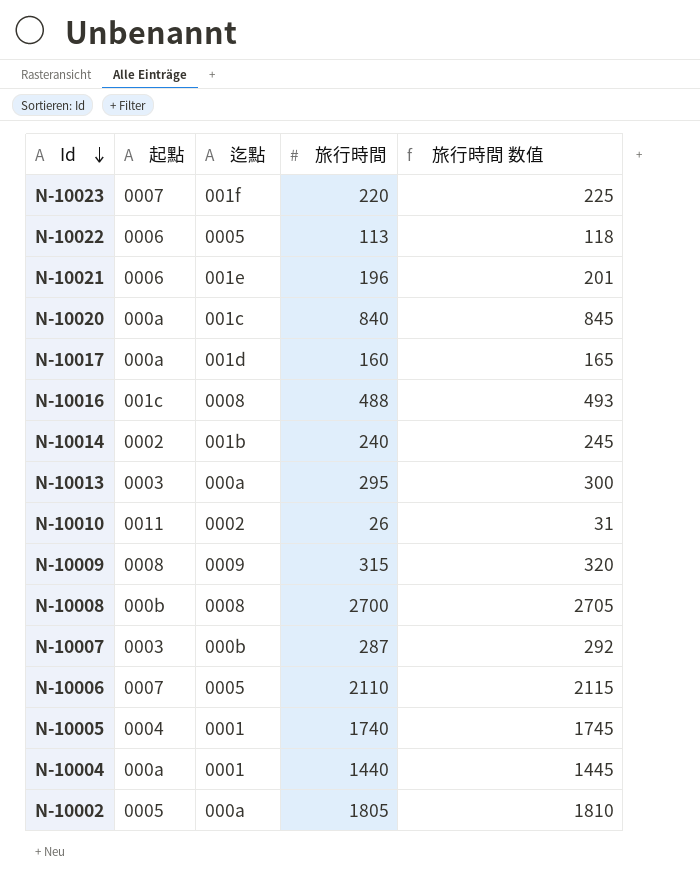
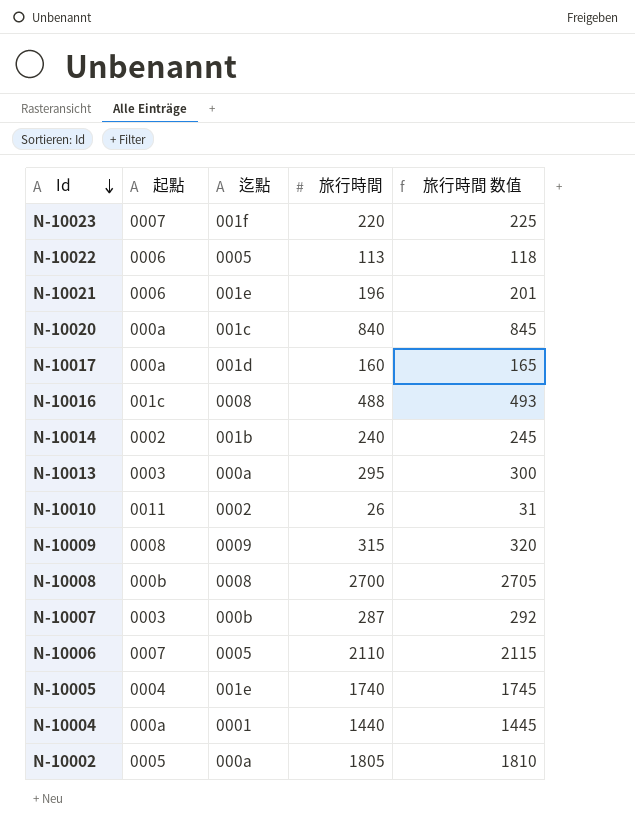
N-10005 | 迄點: 0001 -> 001e

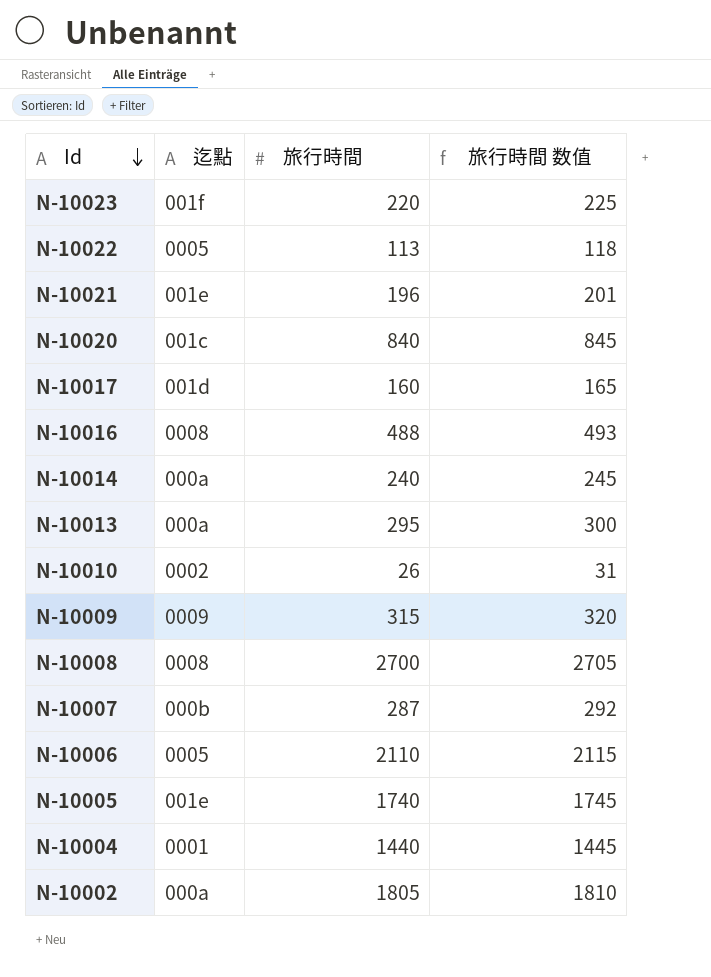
column 起點 | position: 2 -> none
N-10014 | 迄點: 001b -> 000a

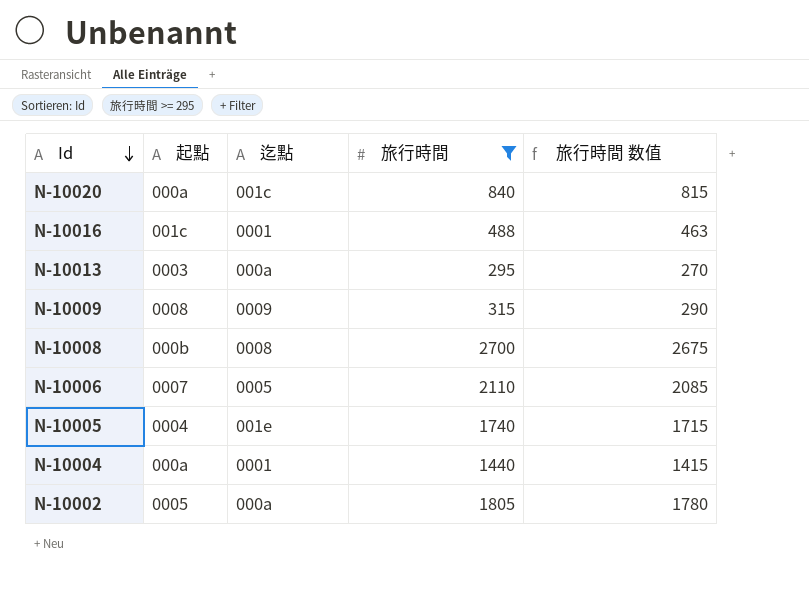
filter: none -> 旅行時間 >= 295
column 起點 | position: none -> 2
column 旅行時間 数值 | formula: [旅行時間] + 5 -> [旅行時間] - 25
N-10016 | 迄點: 0008 -> 0001

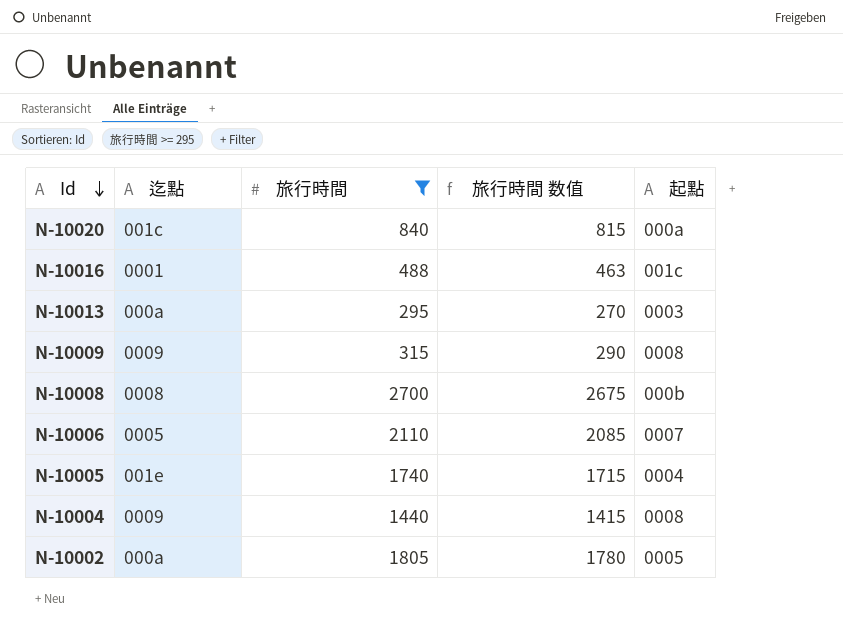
column 起點 | position: 2 -> 5
N-10004 | 迄點: 0001 -> 0009
N-10004 | 起點: 000a -> 0008

